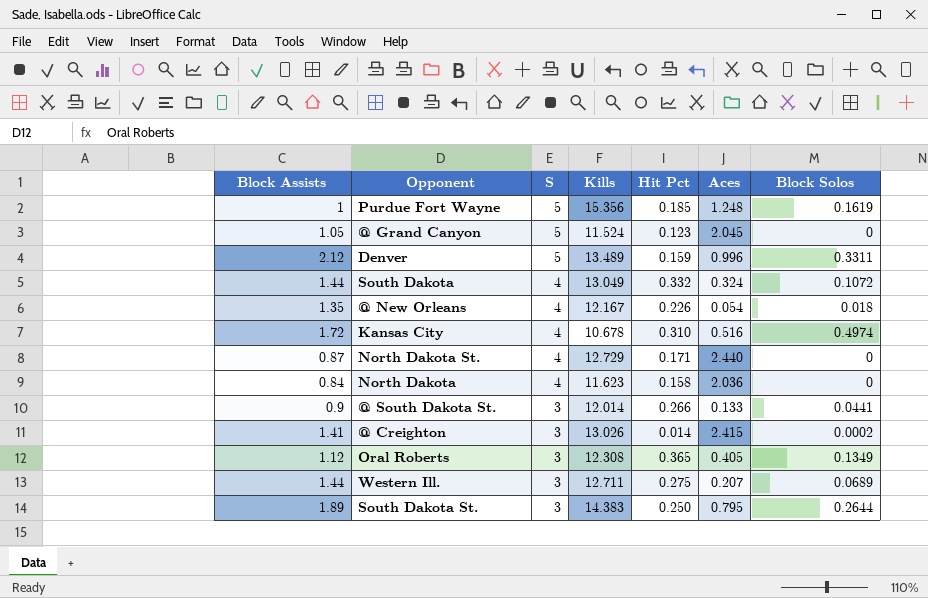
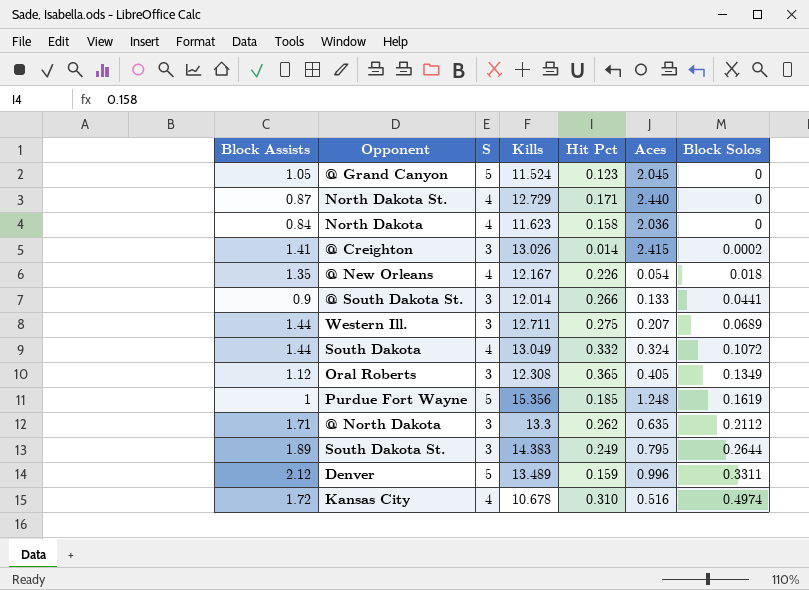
row order: S descending -> Block Solos ascending
row @ North Dakota: none -> 1.71 | 3 | 13.3 | 0.262 | 0.635 | 0.2112
South Dakota St. | Hit Pct: 0.250 -> 0.249

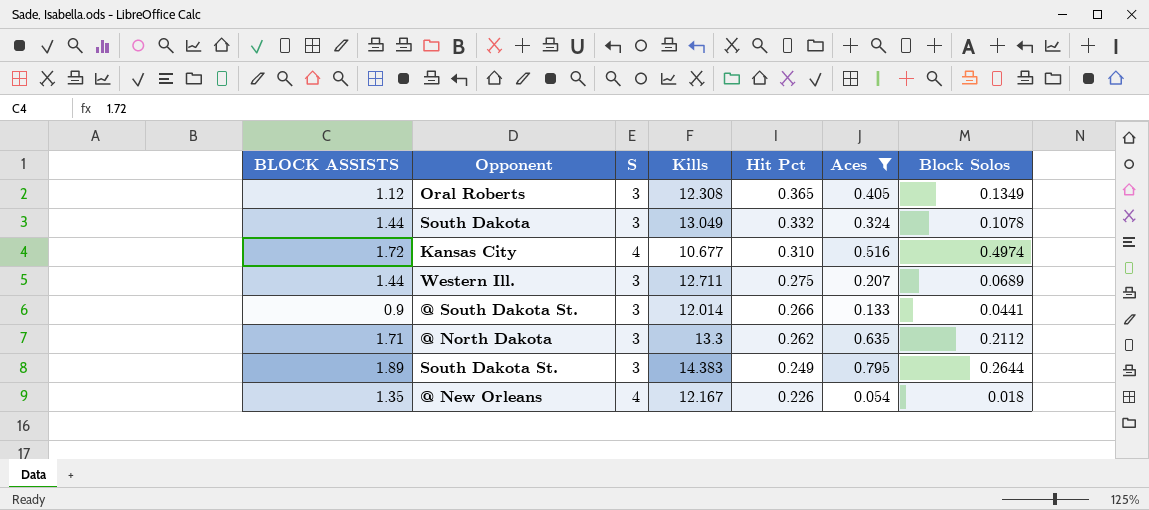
filter: none -> Aces <= 0.795
row order: Block Solos ascending -> Hit Pct descending
column name: Block Assists -> BLOCK ASSISTS
South Dakota | S: 4 -> 3
South Dakota | Block Solos: 0.1072 -> 0.1078
Kansas City | Kills: 10.678 -> 10.677

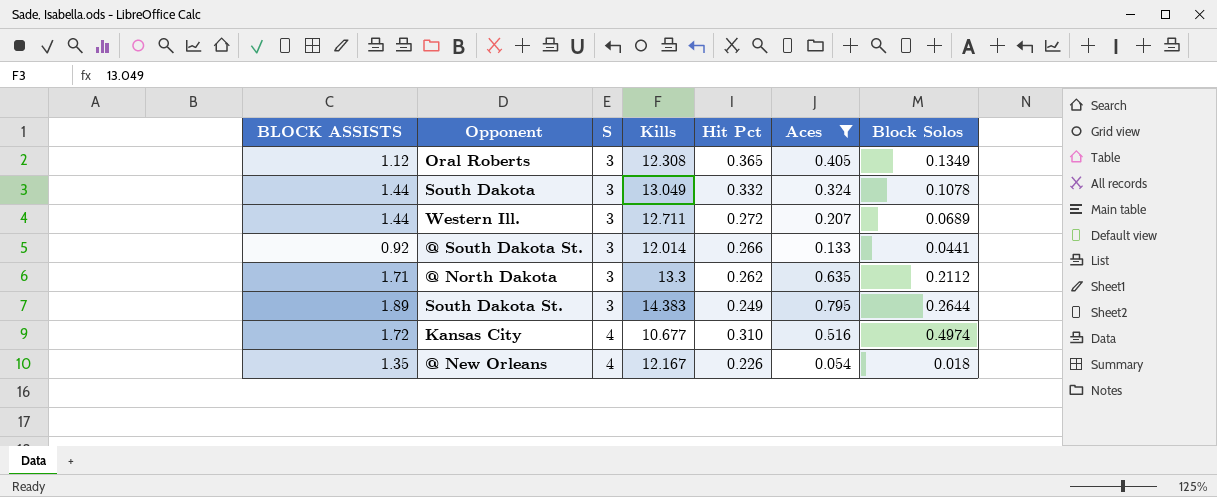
row order: Hit Pct descending -> S ascending
Western Ill. | Hit Pct: 0.275 -> 0.272
@ South Dakota St. | BLOCK ASSISTS: 0.9 -> 0.92

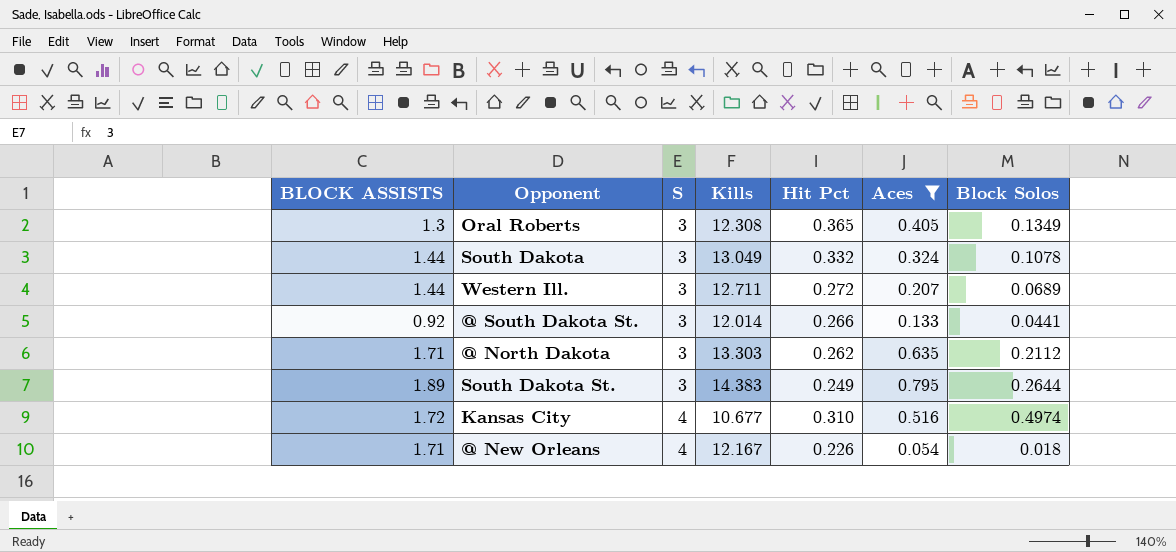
Oral Roberts | BLOCK ASSISTS: 1.12 -> 1.3
@ North Dakota | Kills: 13.3 -> 13.303
@ New Orleans | BLOCK ASSISTS: 1.35 -> 1.71

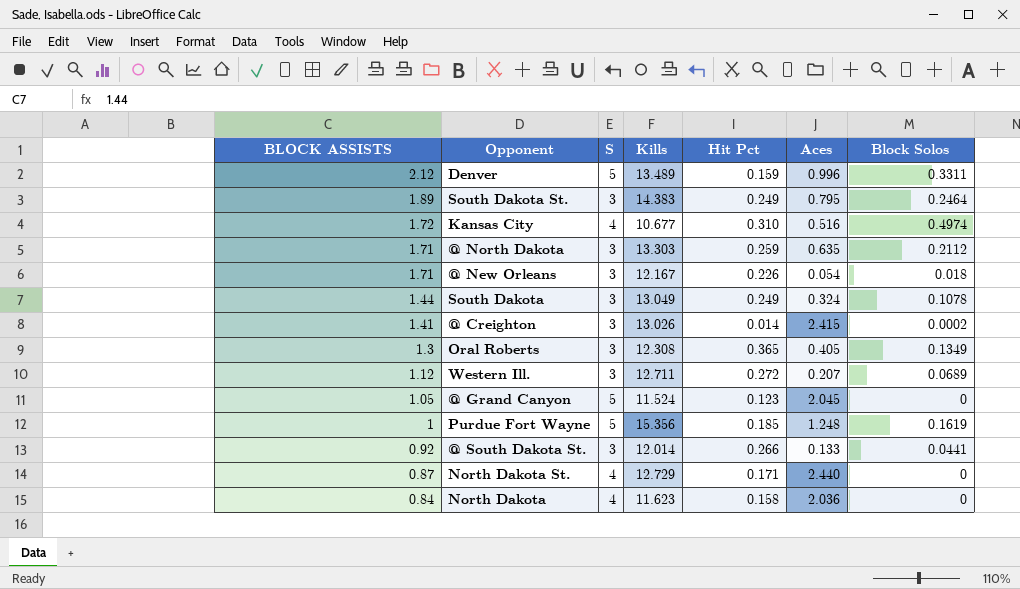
filter: Aces <= 0.795 -> none
row order: S ascending -> BLOCK ASSISTS descending
South Dakota St. | Block Solos: 0.2644 -> 0.2464
@ North Dakota | Hit Pct: 0.262 -> 0.259
@ New Orleans | S: 4 -> 3
South Dakota | Hit Pct: 0.332 -> 0.249
Western Ill. | BLOCK ASSISTS: 1.44 -> 1.12

